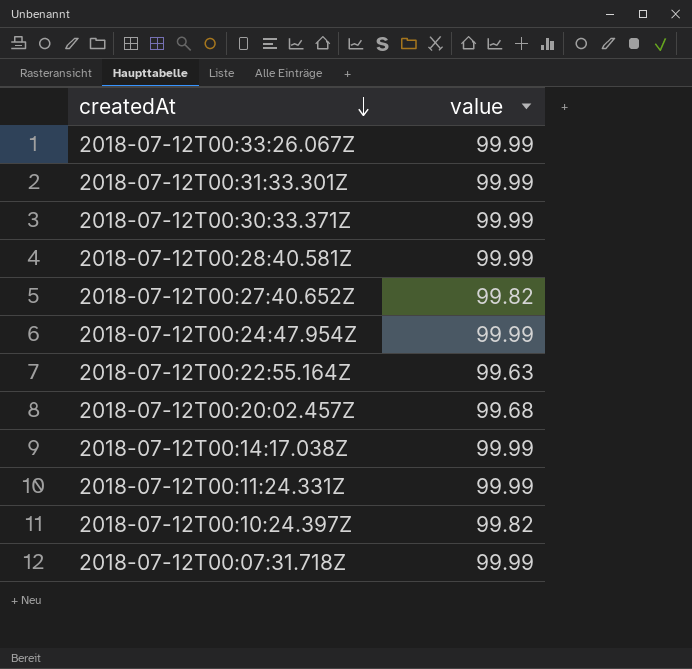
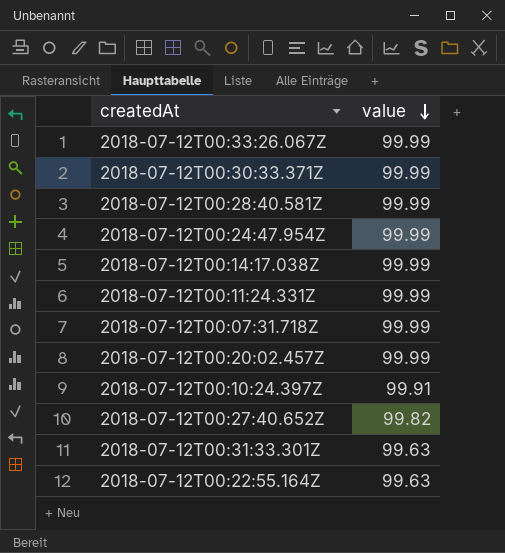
row order: createdAt descending -> value descending
2018-07-12T00:20:02.457Z | value: 99.68 -> 99.99
2018-07-12T00:10:24.397Z | value: 99.82 -> 99.91
2018-07-12T00:31:33.301Z | value: 99.99 -> 99.63

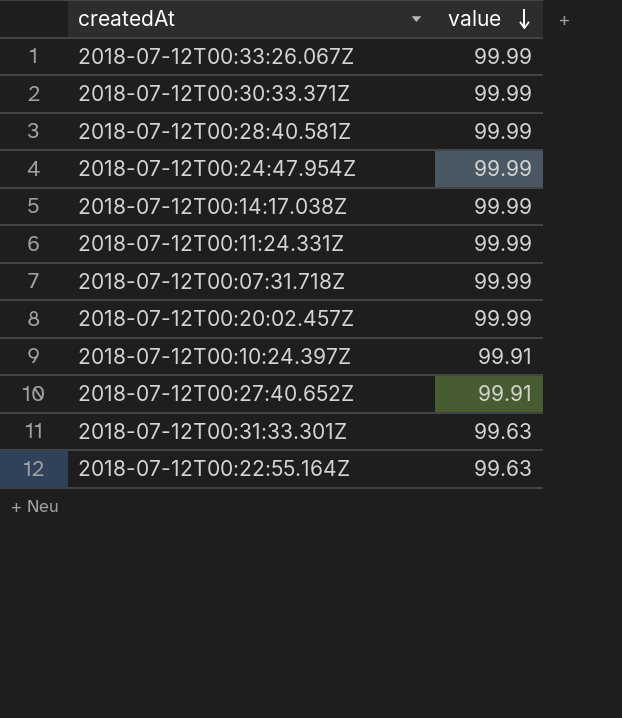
2018-07-12T00:27:40.652Z | value: 99.82 -> 99.91

